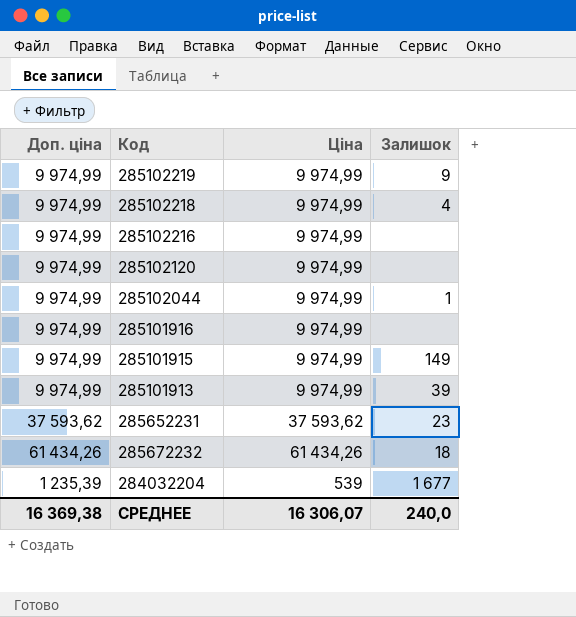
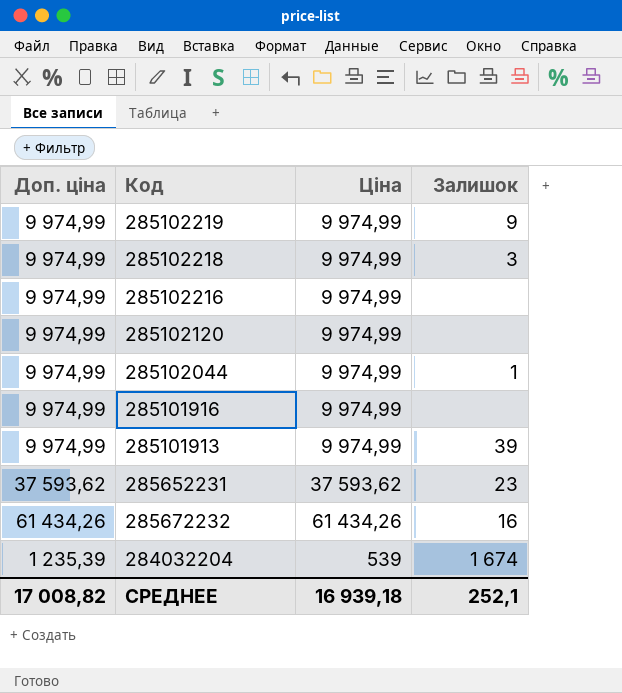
row 285101915: 9 974,99 | 9 974,99 | 149 -> none
285102218 | Залишок: 4 -> 3
285672232 | Залишок: 18 -> 16
284032204 | Залишок: 1 677 -> 1 674
СРЕДНЕЕ | Доп. ціна: 16 369,38 -> 17 008,82
СРЕДНЕЕ | Ціна: 16 306,07 -> 16 939,18
СРЕДНЕЕ | Залишок: 240,0 -> 252,1

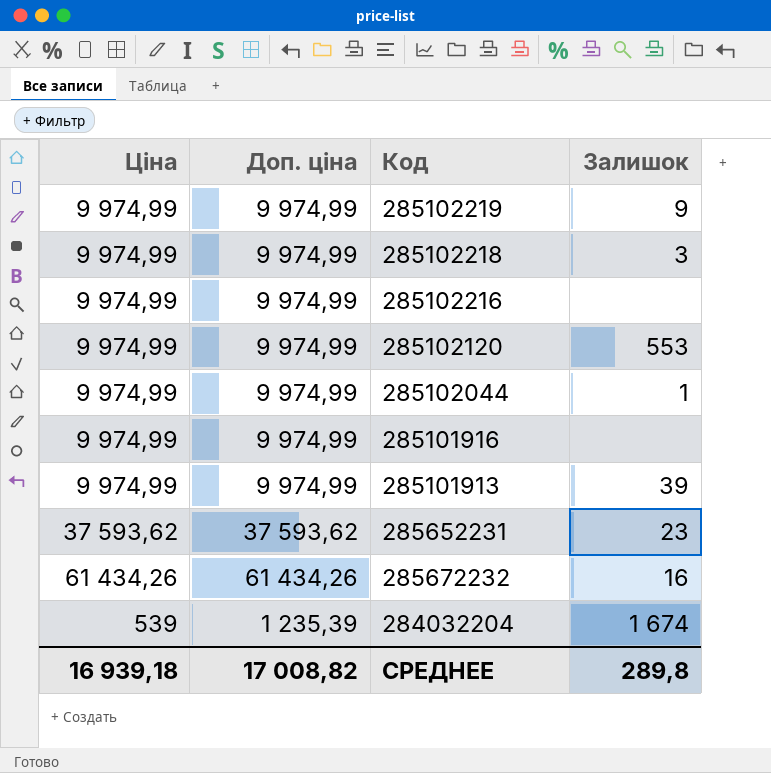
column Ціна | position: 3 -> 1
285102120 | Залишок: none -> 553
СРЕДНЕЕ | Залишок: 252,1 -> 289,8

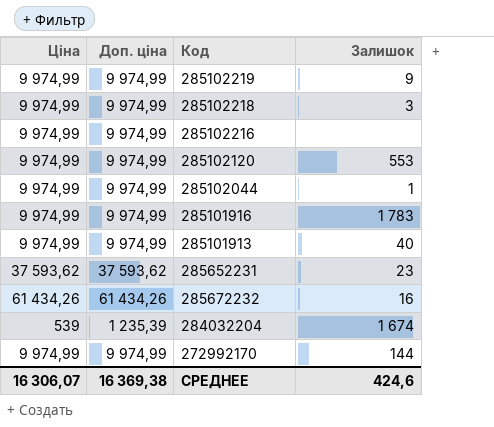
285101916 | Залишок: none -> 1 783
285101913 | Залишок: 39 -> 40
row 272992170: none -> 9 974,99 | 9 974,99 | 144
СРЕДНЕЕ | Ціна: 16 939,18 -> 16 306,07
СРЕДНЕЕ | Доп. ціна: 17 008,82 -> 16 369,38
СРЕДНЕЕ | Залишок: 289,8 -> 424,6

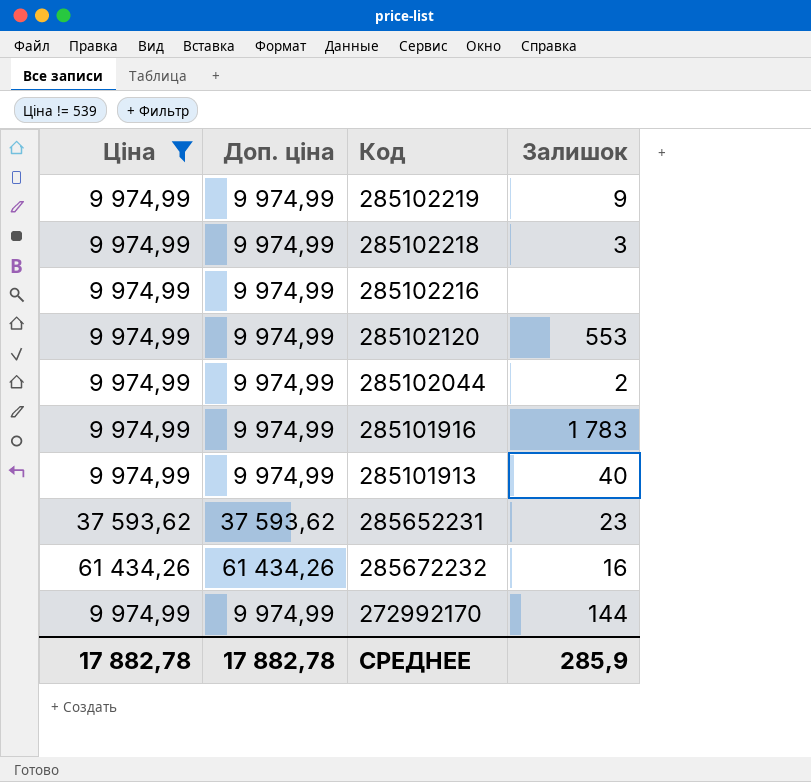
filter: none -> Ціна != 539
285102044 | Залишок: 1 -> 2
СРЕДНЕЕ | Ціна: 16 306,07 -> 17 882,78
СРЕДНЕЕ | Доп. ціна: 16 369,38 -> 17 882,78
СРЕДНЕЕ | Залишок: 424,6 -> 285,9

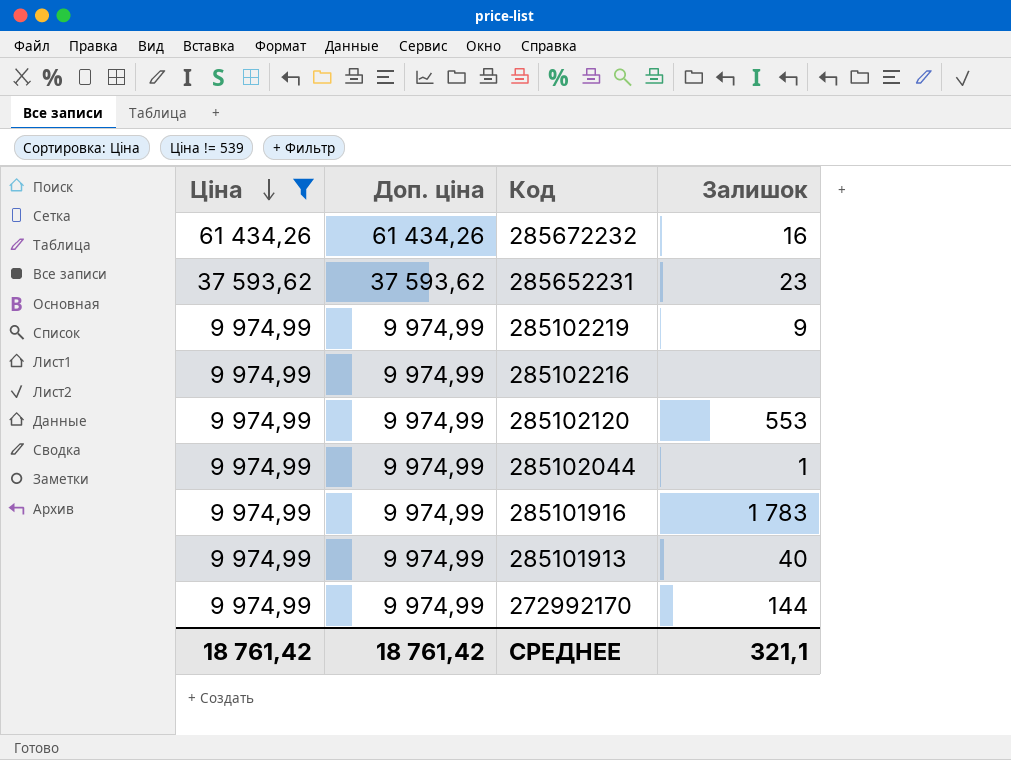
row order: none -> Ціна descending
row 285102218: 9 974,99 | 9 974,99 | 3 -> none
285102044 | Залишок: 2 -> 1
СРЕДНЕЕ | Ціна: 17 882,78 -> 18 761,42
СРЕДНЕЕ | Доп. ціна: 17 882,78 -> 18 761,42
СРЕДНЕЕ | Залишок: 285,9 -> 321,1

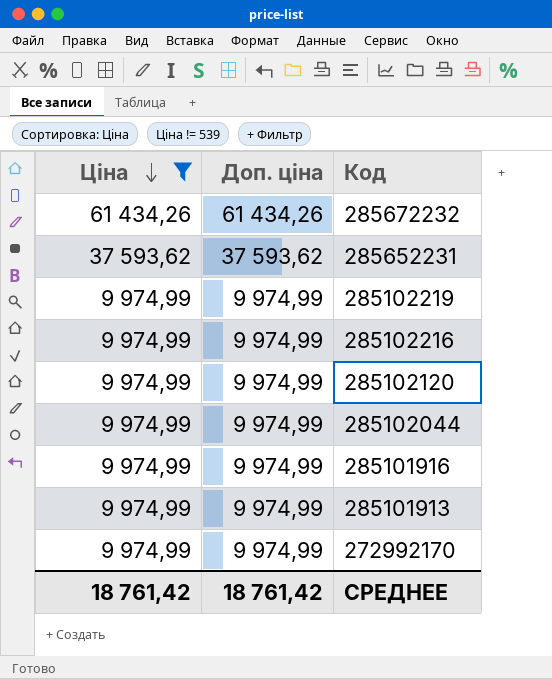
column Залишок | position: 4 -> none

